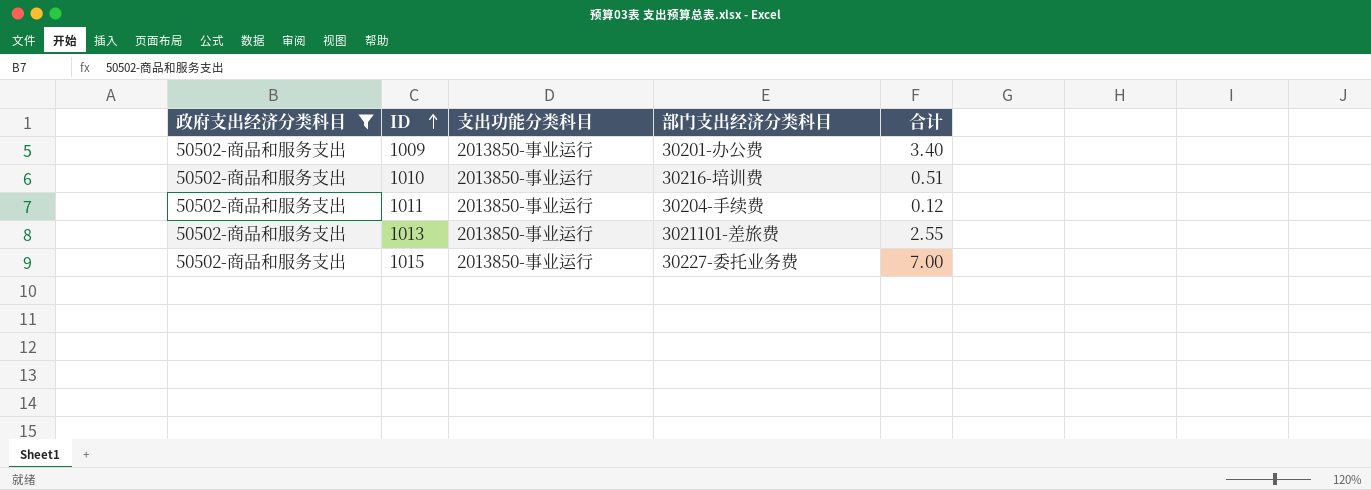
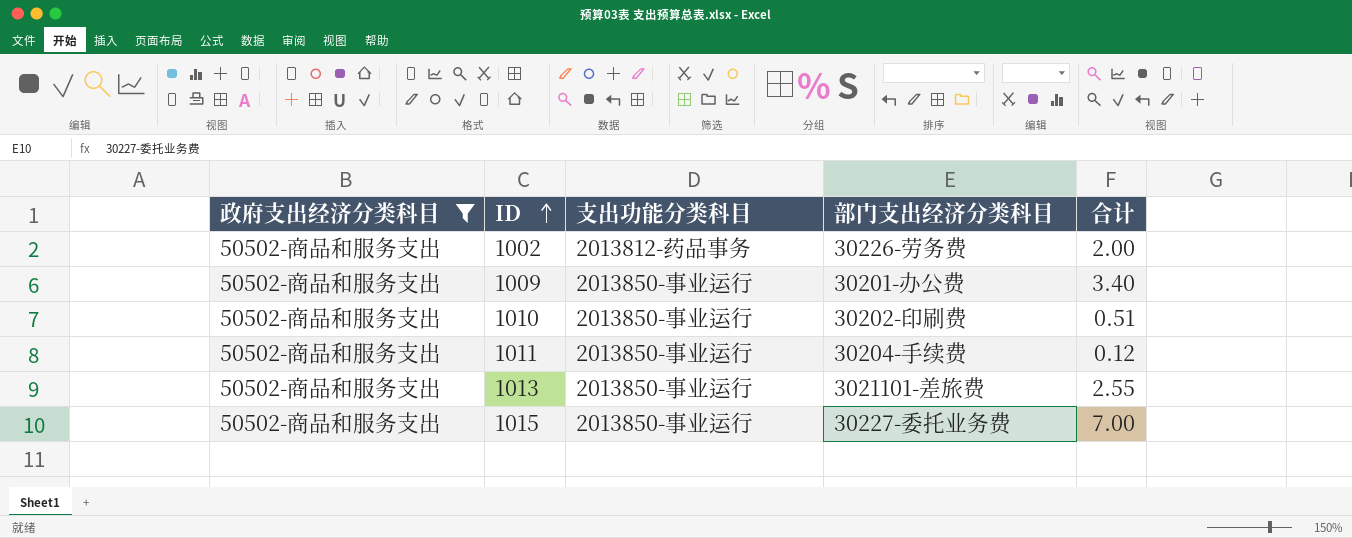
row 1002: none -> 50502-商品和服务支出 | 2013812-药品事务 | 30226-劳务费 | 2.00
1010 | 部门支出经济分类科目: 30216-培训费 -> 30202-印刷费

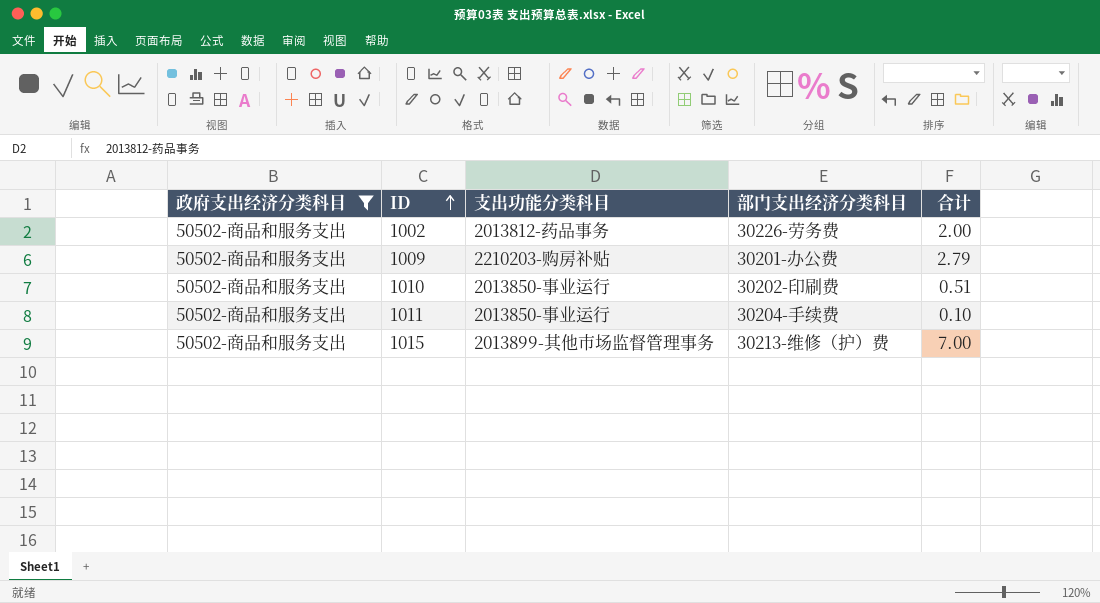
row 1013: 50502-商品和服务支出 | 2013850-事业运行 | 3021101-差旅费 | 2.55 -> none
1009 | 支出功能分类科目: 2013850-事业运行 -> 2210203-购房补贴
1009 | 合计: 3.40 -> 2.79
1011 | 合计: 0.12 -> 0.10
1015 | 支出功能分类科目: 2013850-事业运行 -> 2013899-其他市场监督管理事务
1015 | 部门支出经济分类科目: 30227-委托业务费 -> 30213-维修（护）费

